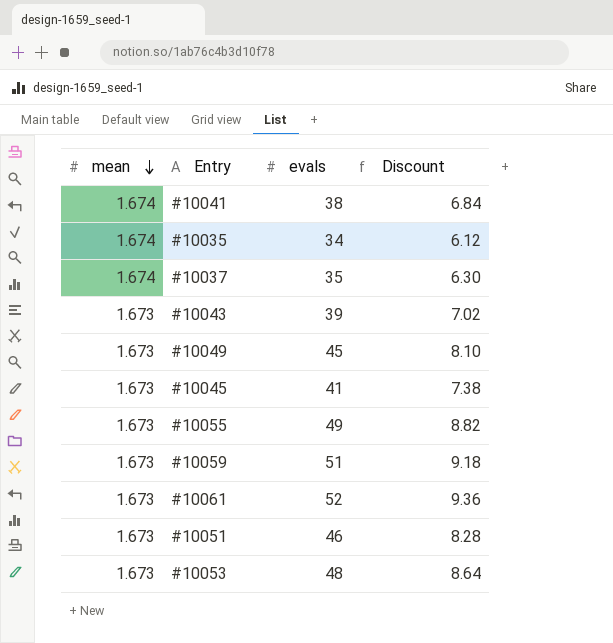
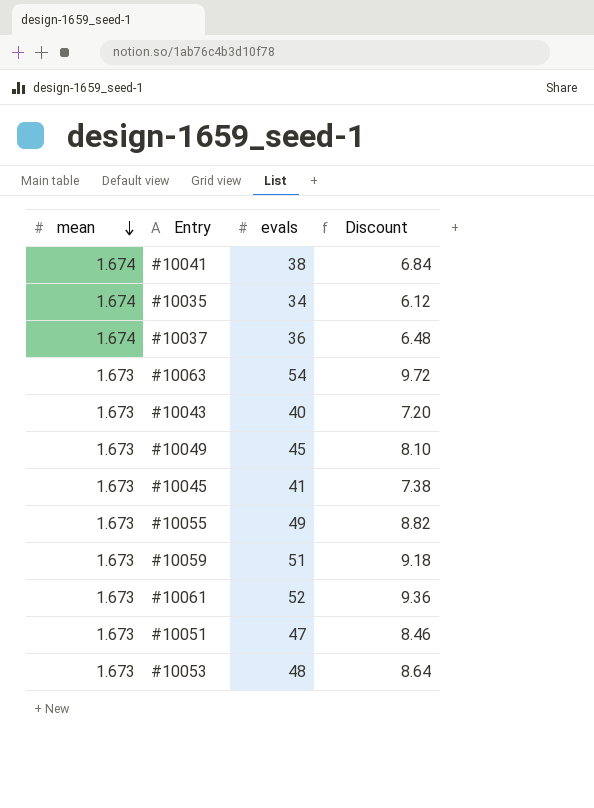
#10037 | evals: 35 -> 36
#10037 | Discount: 6.30 -> 6.48
row #10063: none -> 1.673 | 54 | 9.72
#10043 | evals: 39 -> 40
#10043 | Discount: 7.02 -> 7.20
#10051 | evals: 46 -> 47
#10051 | Discount: 8.28 -> 8.46

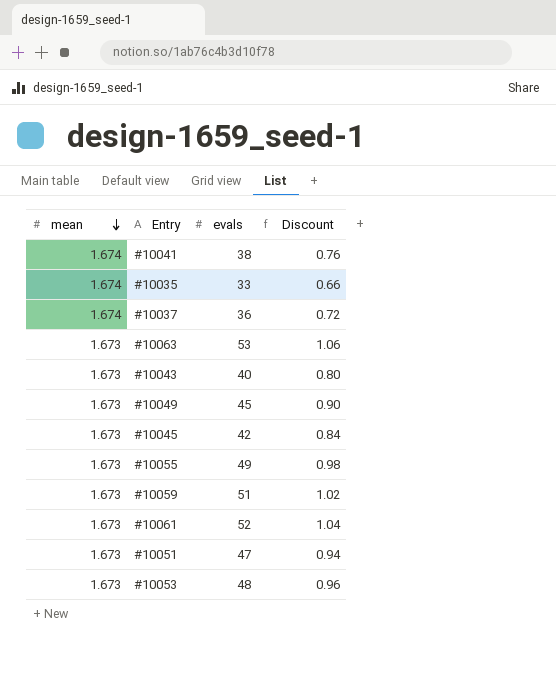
column Discount | formula: [evals] * 0.18 -> [evals] * 0.02
#10035 | evals: 34 -> 33
#10063 | evals: 54 -> 53
#10045 | evals: 41 -> 42

